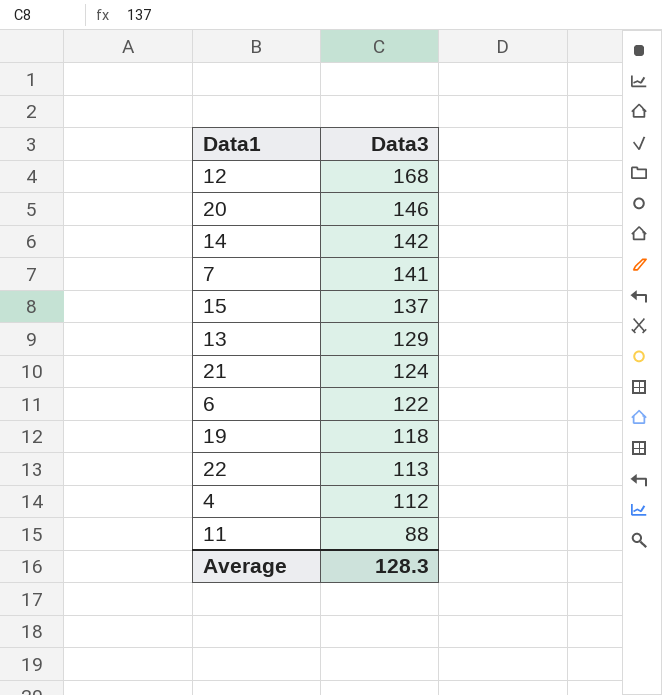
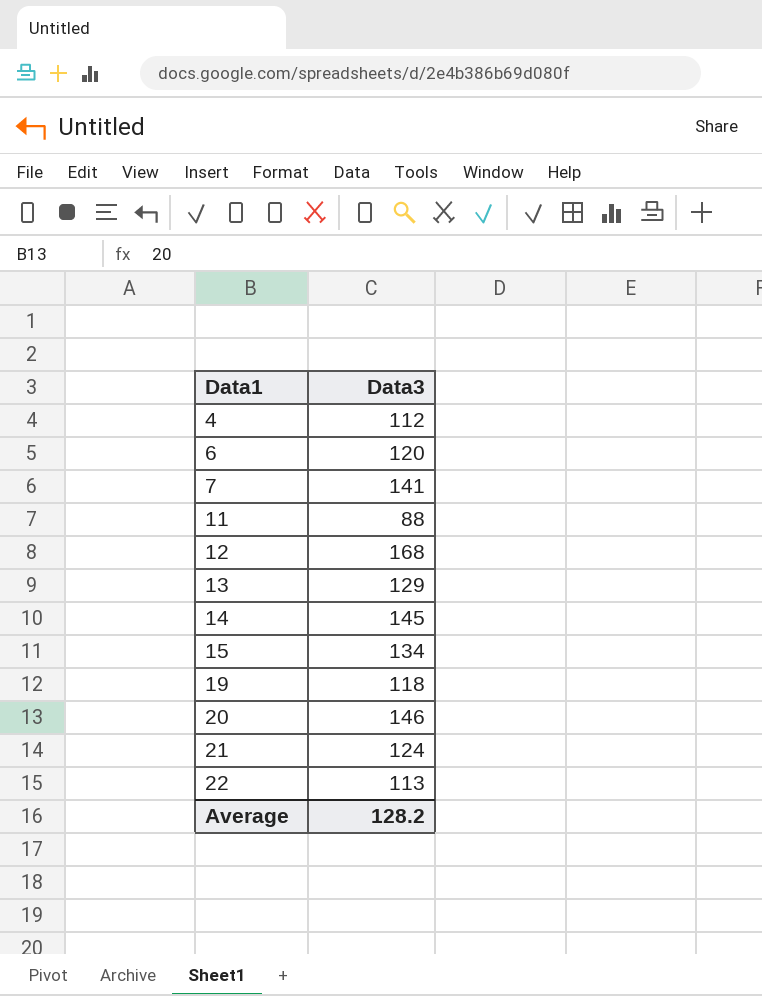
row order: Data3 descending -> Data1 ascending
6 | Data3: 122 -> 120
14 | Data3: 142 -> 145
15 | Data3: 137 -> 134
Average | Data3: 128.3 -> 128.2

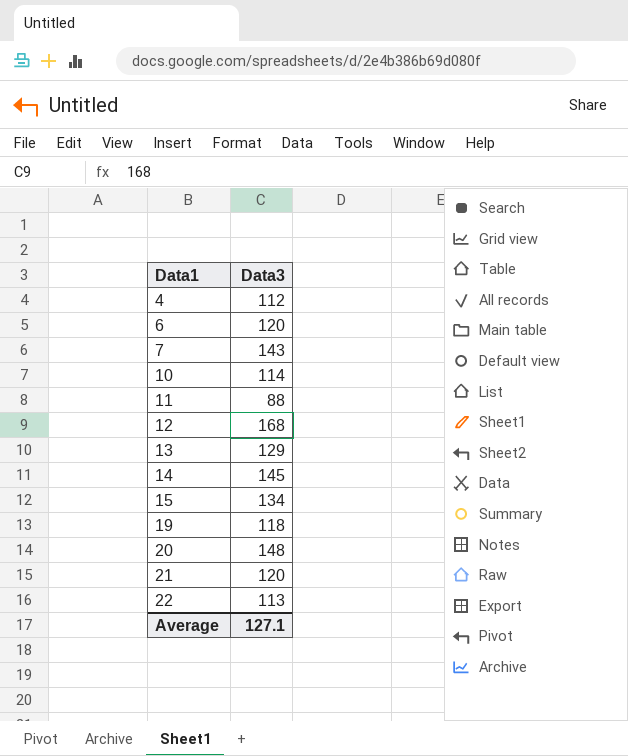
7 | Data3: 141 -> 143
row 10: none -> 114
20 | Data3: 146 -> 148
21 | Data3: 124 -> 120
Average | Data3: 128.2 -> 127.1

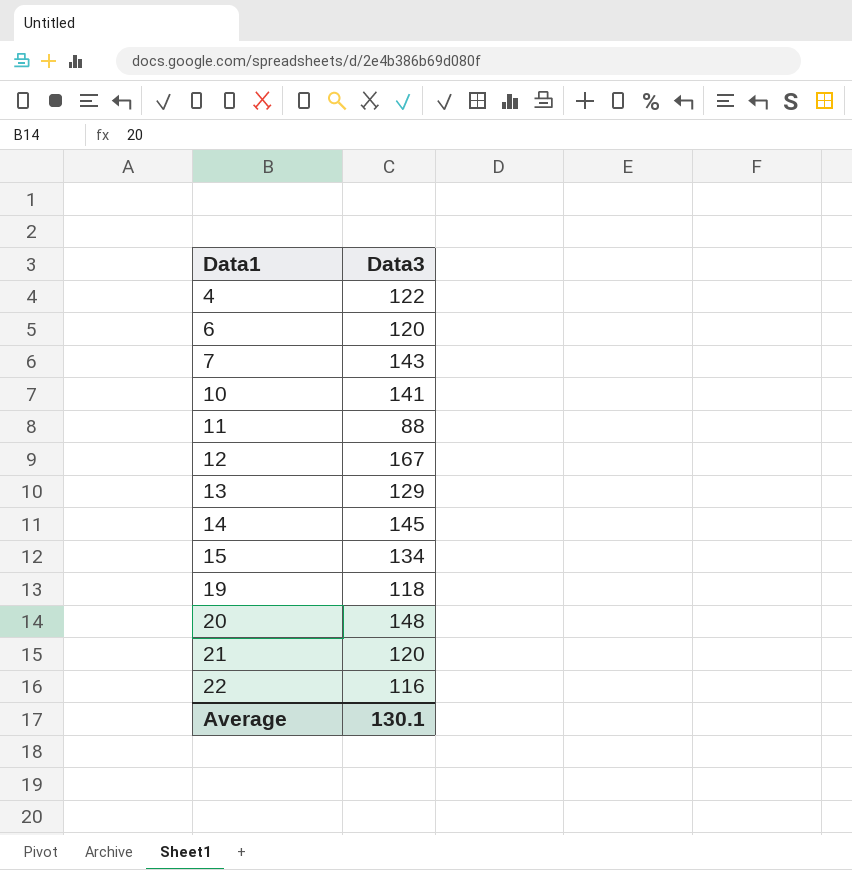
4 | Data3: 112 -> 122
10 | Data3: 114 -> 141
12 | Data3: 168 -> 167
22 | Data3: 113 -> 116
Average | Data3: 127.1 -> 130.1

